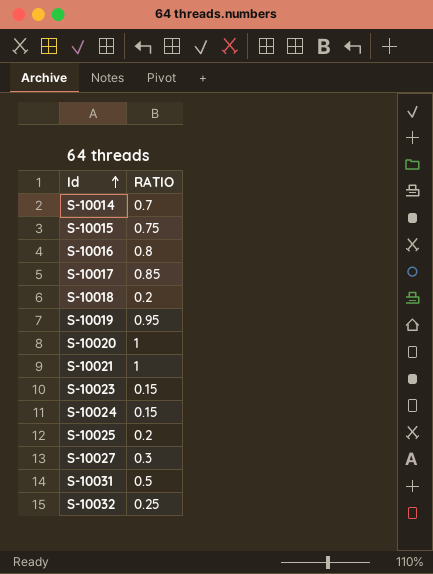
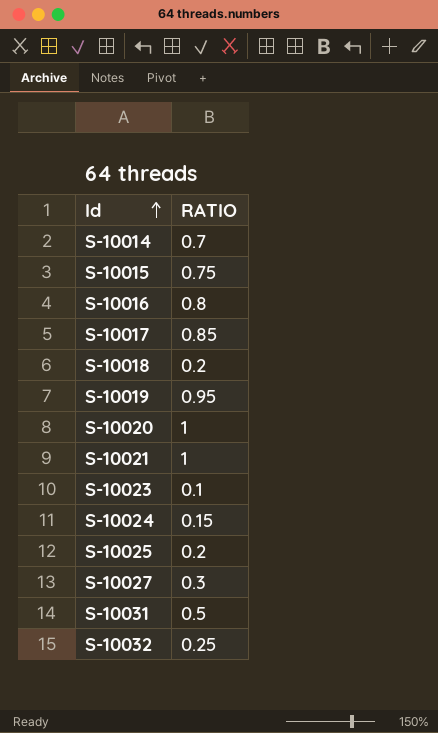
S-10023 | RATIO: 0.15 -> 0.1

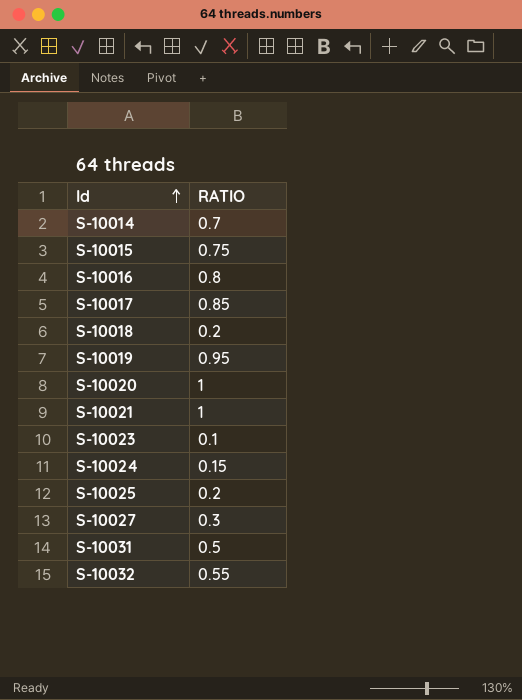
S-10032 | RATIO: 0.25 -> 0.55

